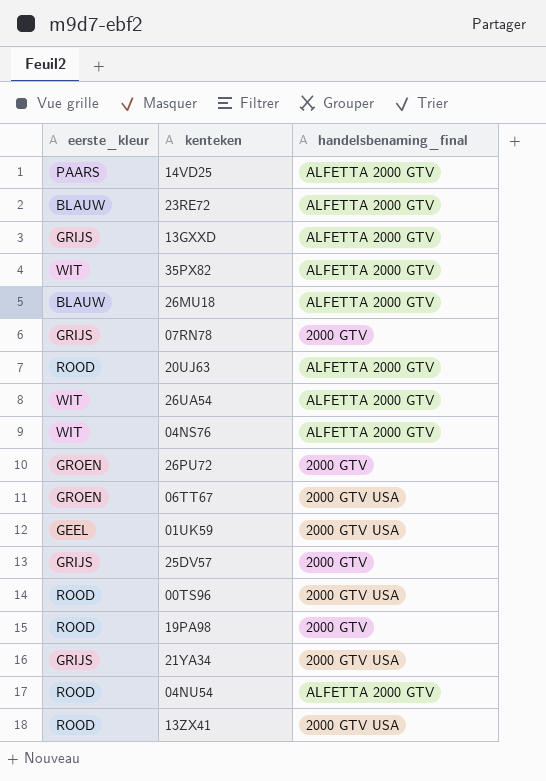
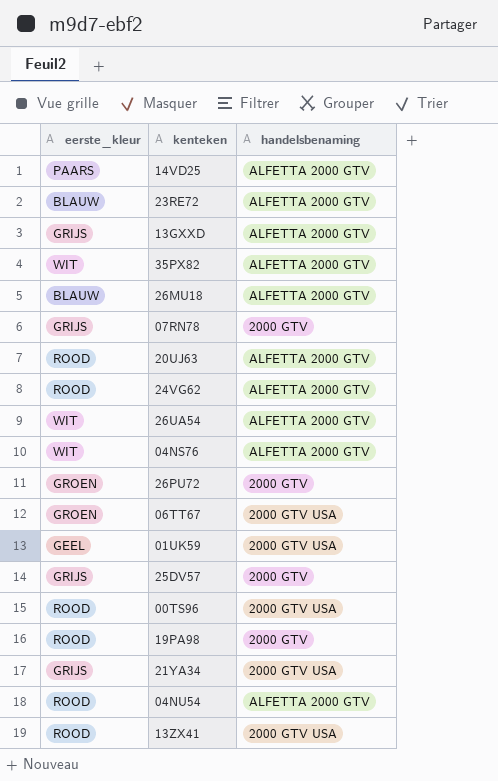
column name: handelsbenaming_final -> handelsbenaming
row 24VG62: none -> ROOD | ALFETTA 2000 GTV

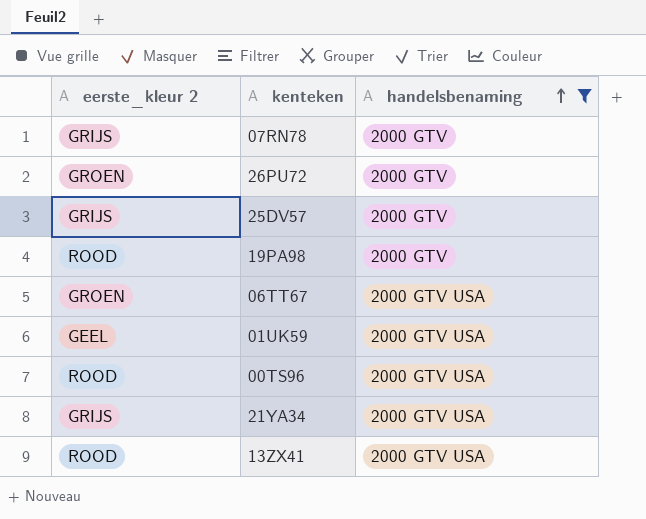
filter: none -> handelsbenaming != ALFETTA 2000 GTV
row order: none -> handelsbenaming ascending
column name: eerste_kleur -> eerste_kleur 2

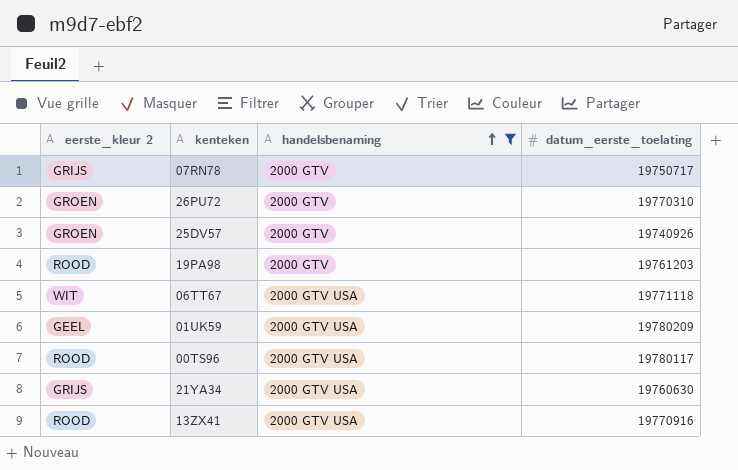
column datum_eerste_toelating | position: none -> 4
25DV57 | eerste_kleur 2: GRIJS -> GROEN
06TT67 | eerste_kleur 2: GROEN -> WIT

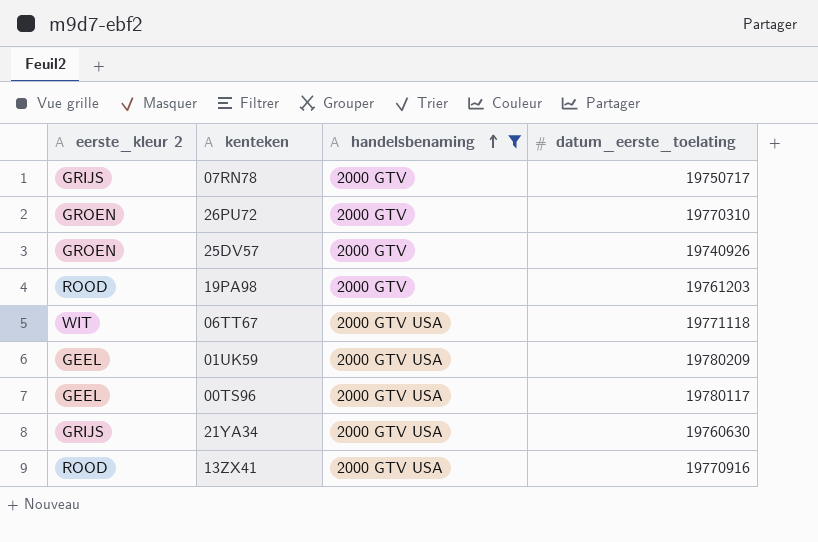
00TS96 | eerste_kleur 2: ROOD -> GEEL

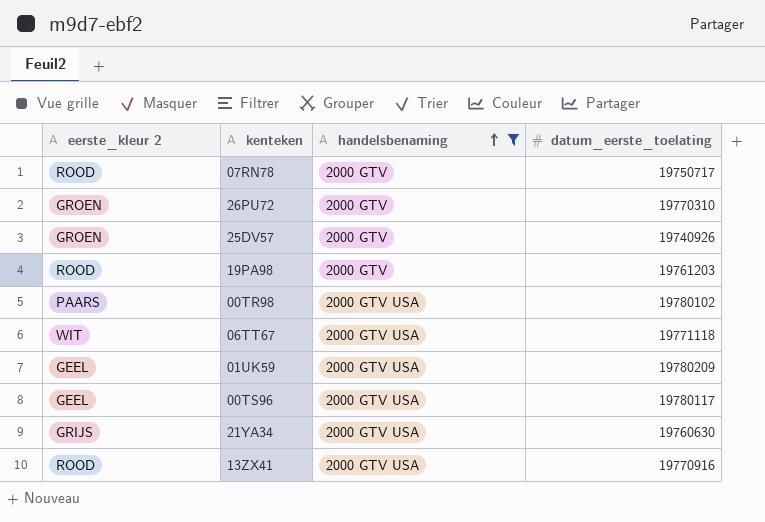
07RN78 | eerste_kleur 2: GRIJS -> ROOD
row 00TR98: none -> PAARS | 2000 GTV USA | 19780102

